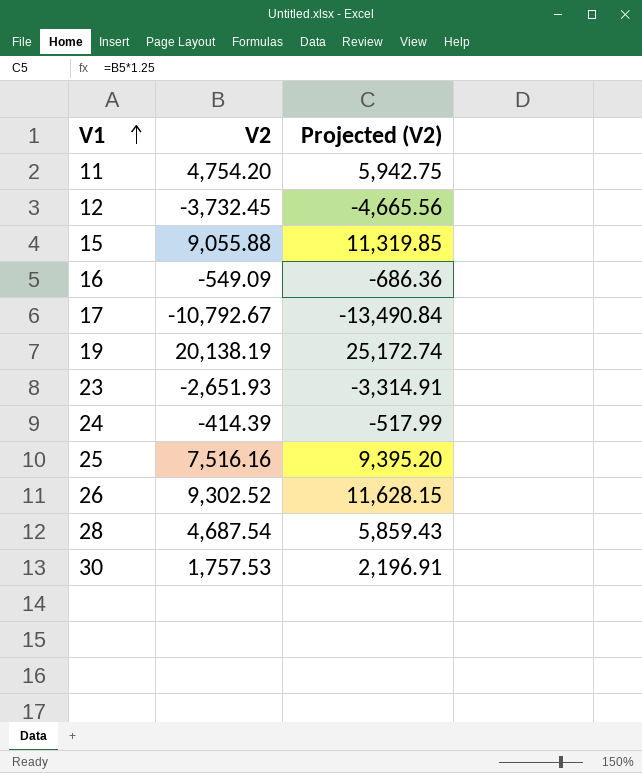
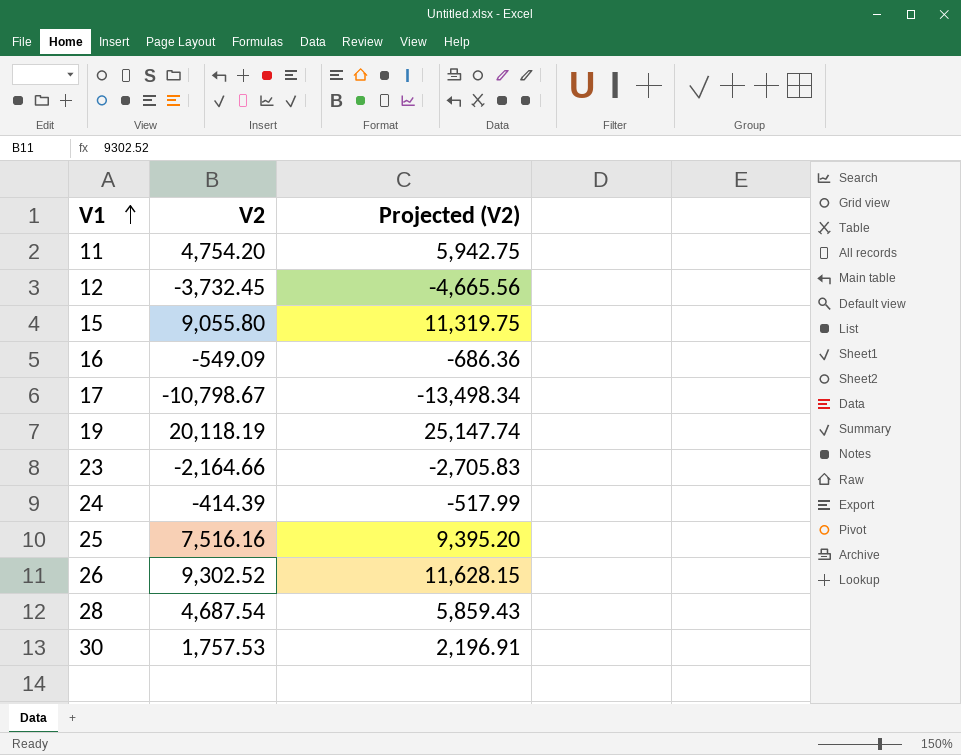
15 | V2: 9,055.88 -> 9,055.80
15 | Projected (V2): 11,319.85 -> 11,319.75
17 | V2: -10,792.67 -> -10,798.67
17 | Projected (V2): -13,490.84 -> -13,498.34
19 | V2: 20,138.19 -> 20,118.19
19 | Projected (V2): 25,172.74 -> 25,147.74
23 | V2: -2,651.93 -> -2,164.66
23 | Projected (V2): -3,314.91 -> -2,705.83

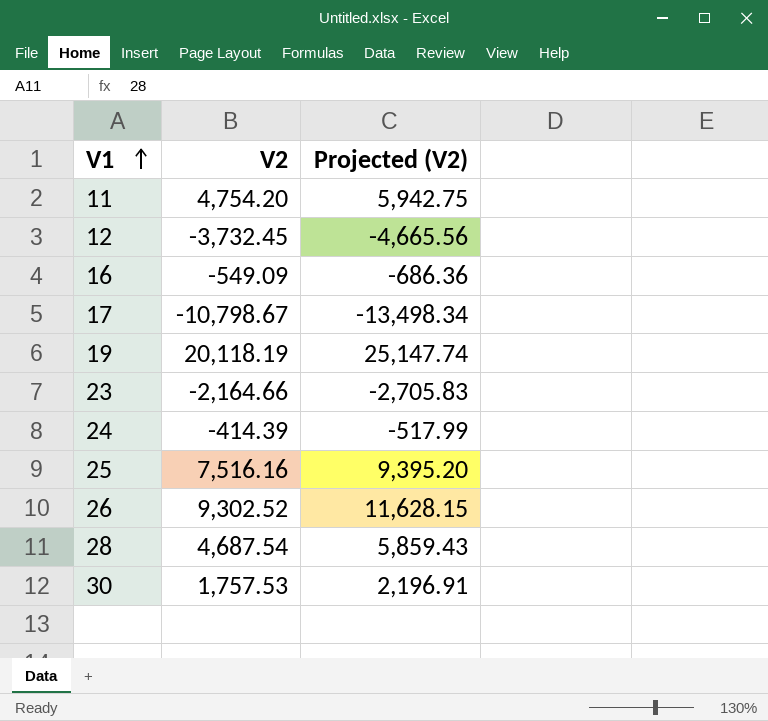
row 15: 9,055.80 | 11,319.75 -> none

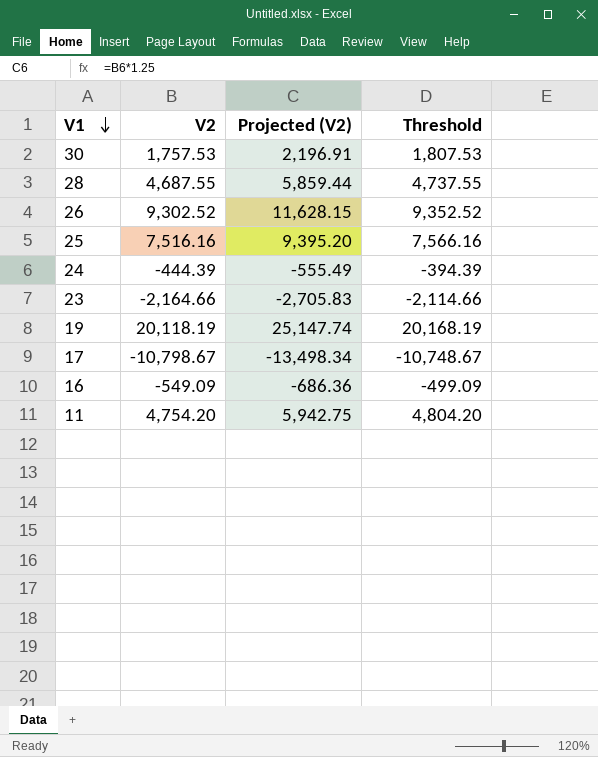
row order: V1 ascending -> V1 descending
column Threshold | formula: none -> [V2] + 50
row 12: -3,732.45 | -4,665.56 -> none
28 | V2: 4,687.54 -> 4,687.55
28 | Projected (V2): 5,859.43 -> 5,859.44
24 | V2: -414.39 -> -444.39
24 | Projected (V2): -517.99 -> -555.49

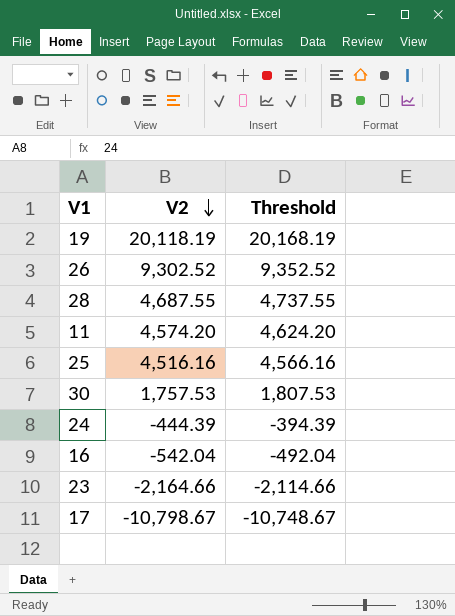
row order: V1 descending -> V2 descending
column Projected (V2) | formula: [V2] * 1.25 -> none
11 | V2: 4,754.20 -> 4,574.20
11 | Threshold: 4,804.20 -> 4,624.20
25 | V2: 7,516.16 -> 4,516.16
25 | Threshold: 7,566.16 -> 4,566.16
16 | V2: -549.09 -> -542.04
16 | Threshold: -499.09 -> -492.04

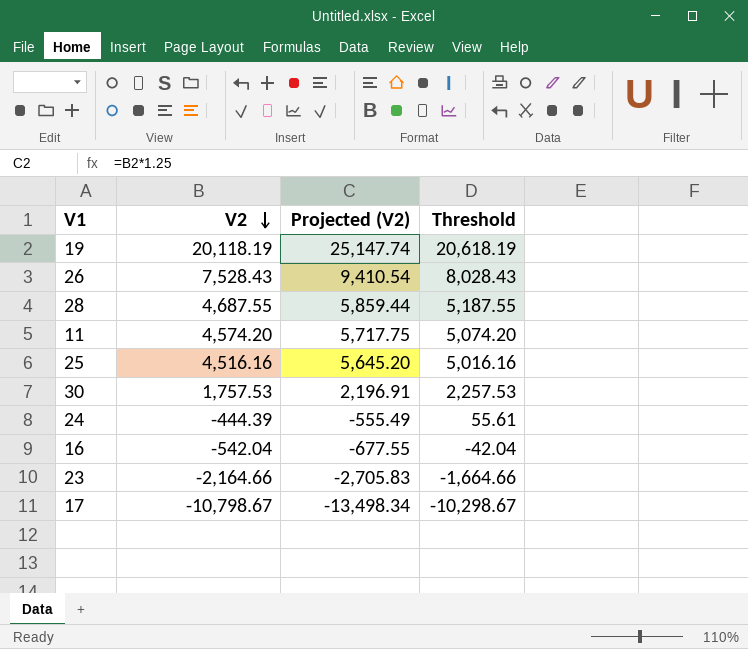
column Projected (V2) | formula: none -> [V2] * 1.25
column Threshold | formula: [V2] + 50 -> [V2] + 500
26 | V2: 9,302.52 -> 7,528.43

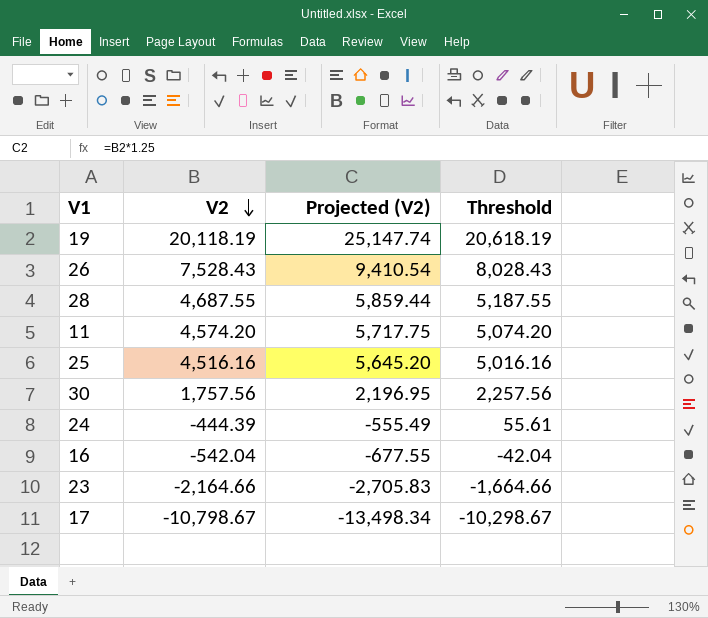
30 | V2: 1,757.53 -> 1,757.56
30 | Projected (V2): 2,196.91 -> 2,196.95
30 | Threshold: 2,257.53 -> 2,257.56

